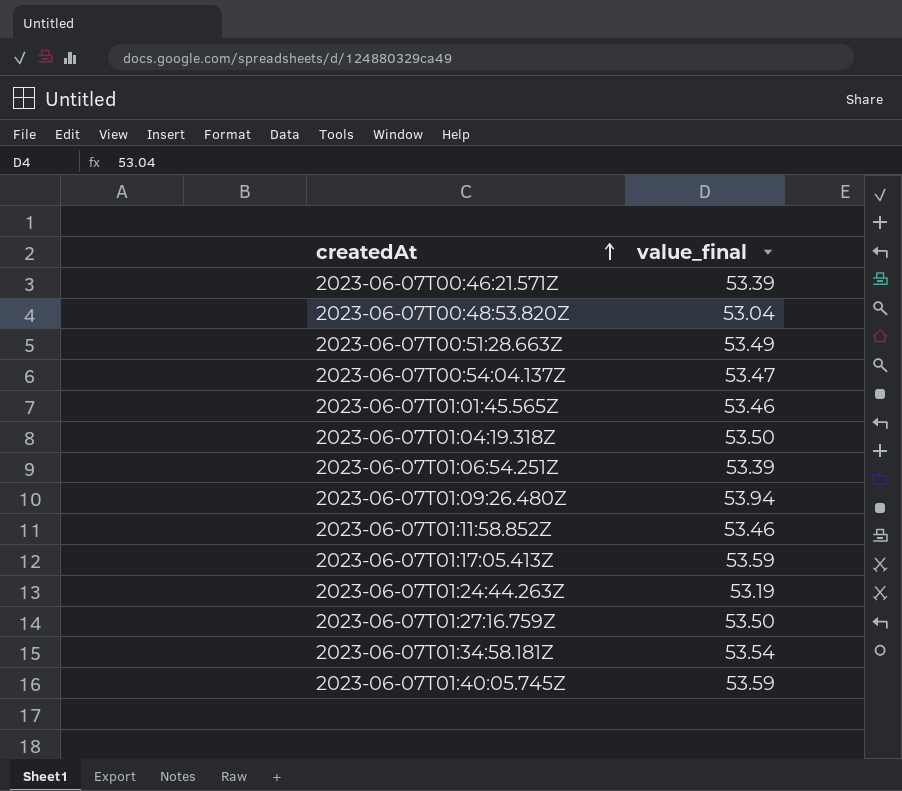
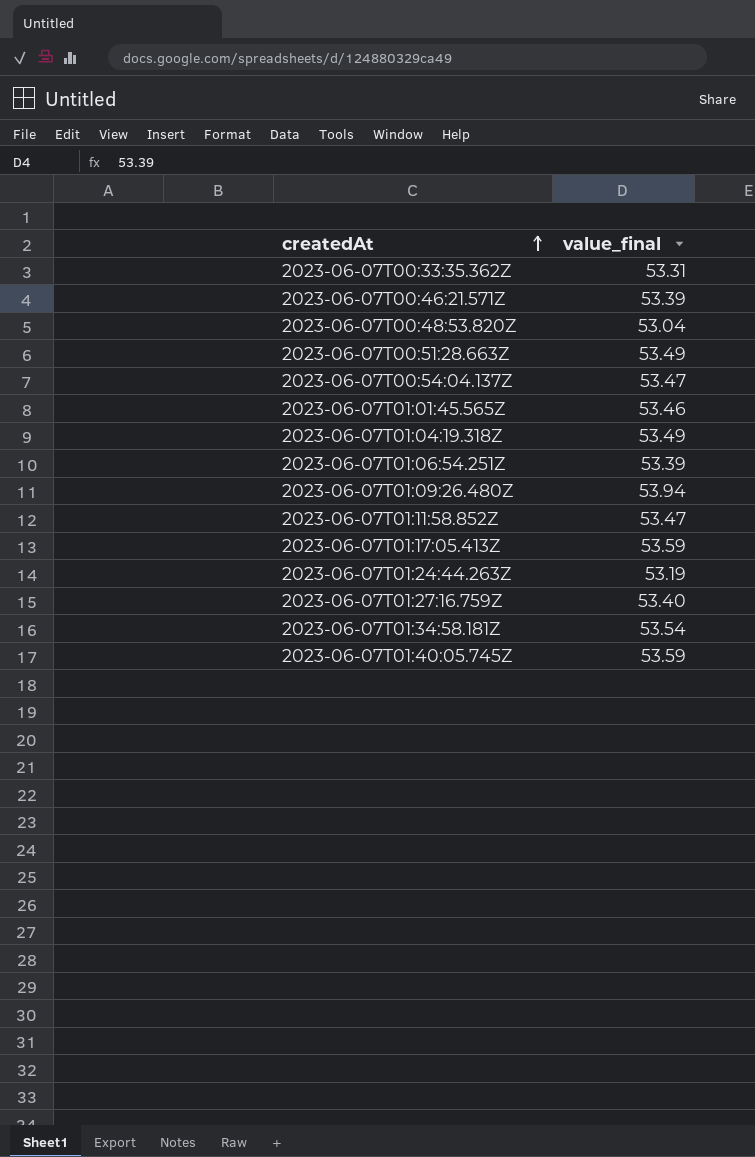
row 2023-06-07T00:33:35.362Z: none -> 53.31
2023-06-07T01:04:19.318Z | value_final: 53.50 -> 53.49
2023-06-07T01:11:58.852Z | value_final: 53.46 -> 53.47
2023-06-07T01:27:16.759Z | value_final: 53.50 -> 53.40

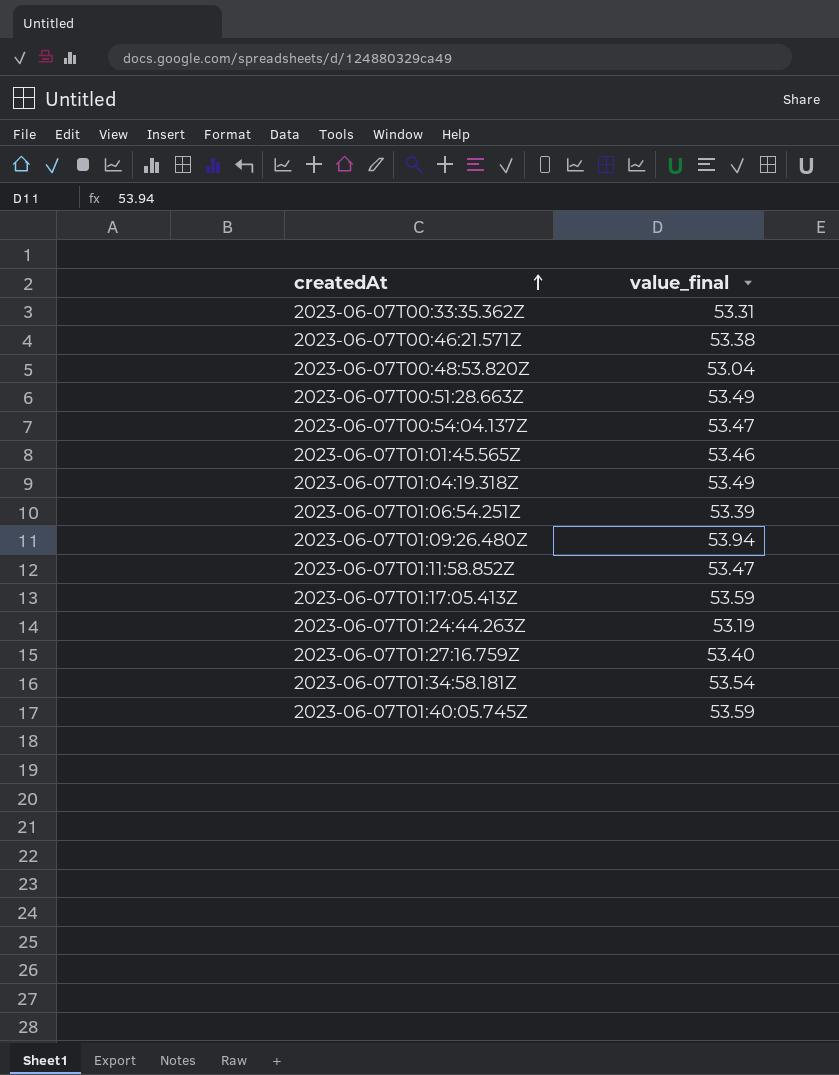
2023-06-07T00:46:21.571Z | value_final: 53.39 -> 53.38

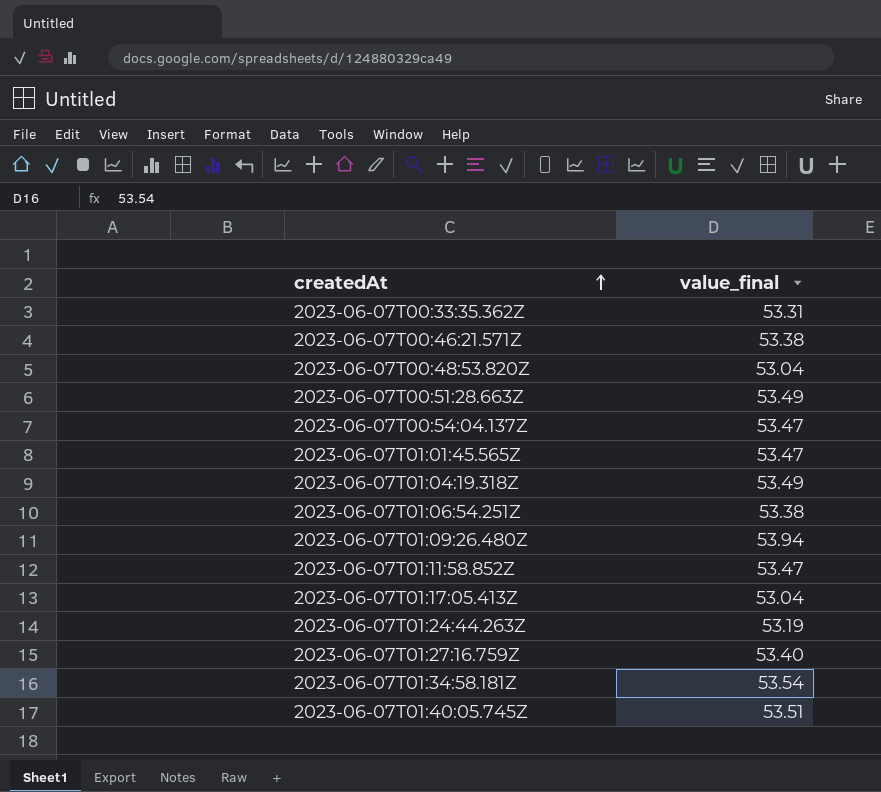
2023-06-07T01:01:45.565Z | value_final: 53.46 -> 53.47
2023-06-07T01:06:54.251Z | value_final: 53.39 -> 53.38
2023-06-07T01:17:05.413Z | value_final: 53.59 -> 53.04
2023-06-07T01:40:05.745Z | value_final: 53.59 -> 53.51

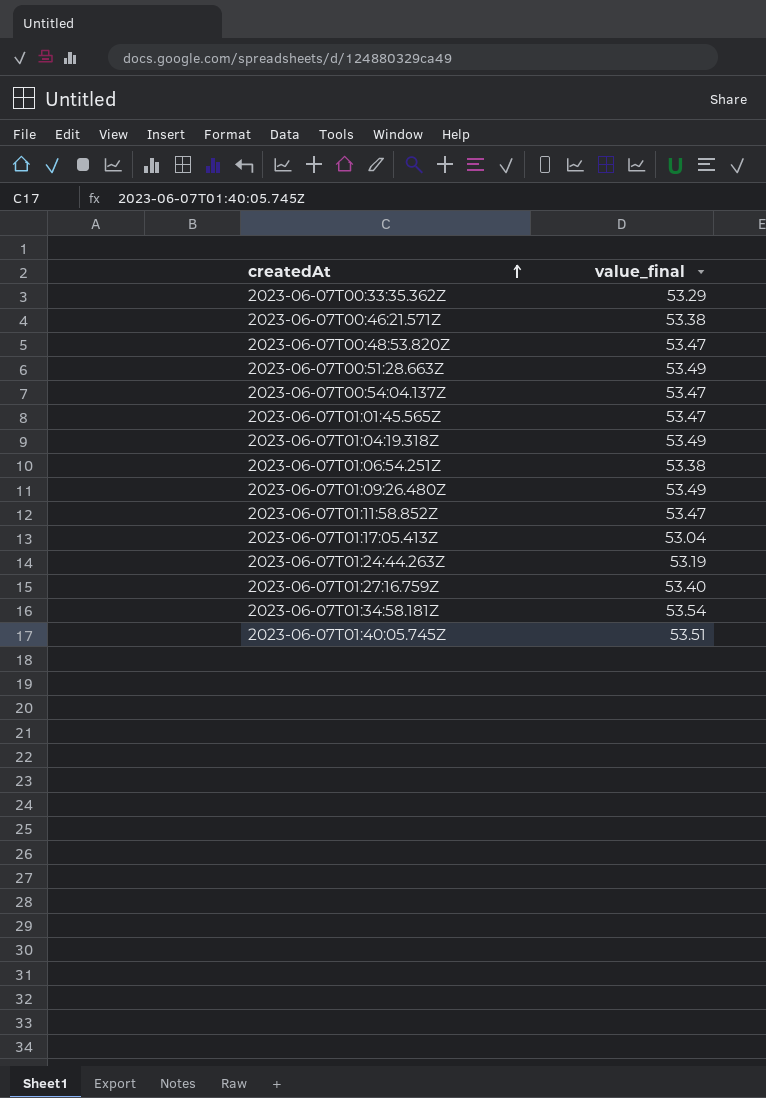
2023-06-07T00:33:35.362Z | value_final: 53.31 -> 53.29
2023-06-07T00:48:53.820Z | value_final: 53.04 -> 53.47
2023-06-07T01:09:26.480Z | value_final: 53.94 -> 53.49

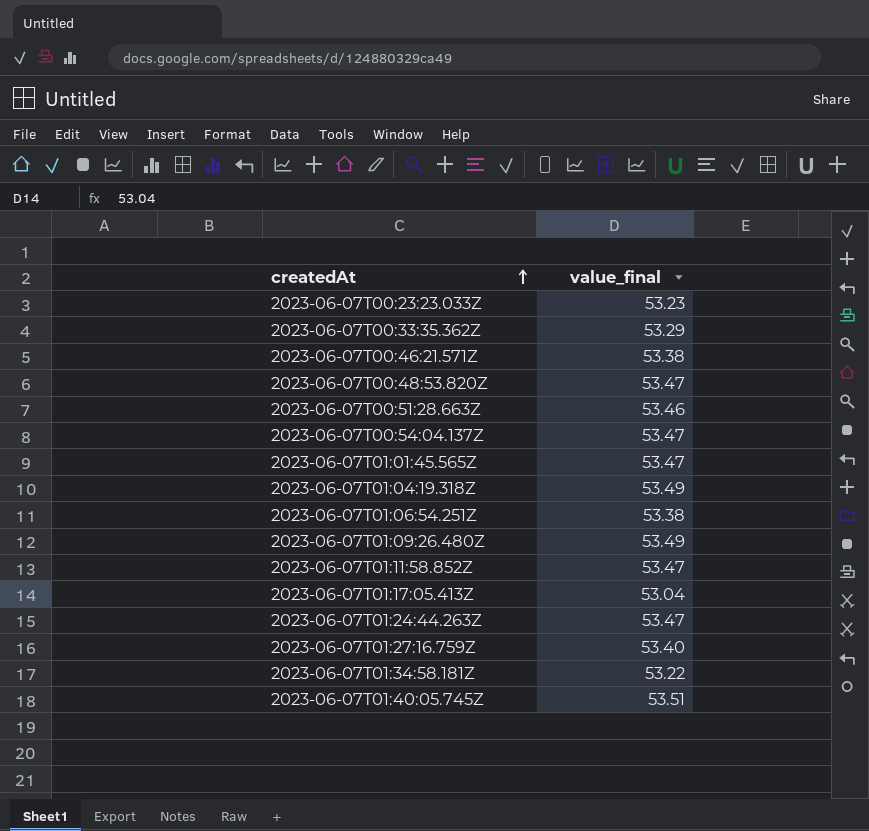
row 2023-06-07T00:23:23.033Z: none -> 53.23
2023-06-07T00:51:28.663Z | value_final: 53.49 -> 53.46
2023-06-07T01:24:44.263Z | value_final: 53.19 -> 53.47
2023-06-07T01:34:58.181Z | value_final: 53.54 -> 53.22

